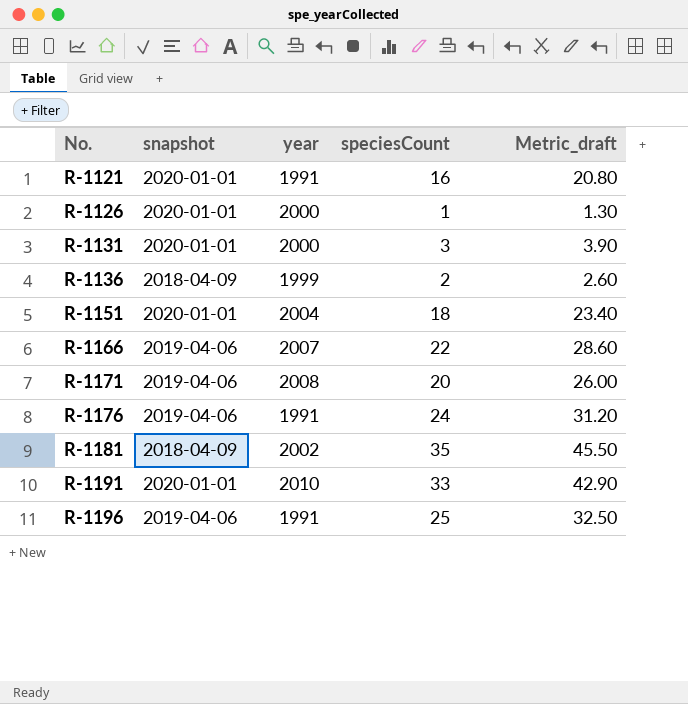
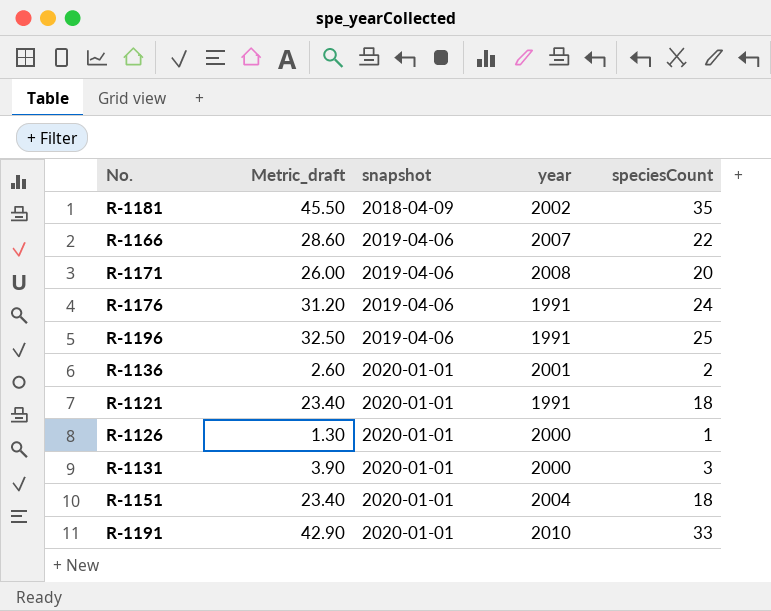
row order: No. ascending -> snapshot ascending
column Metric_draft | position: 5 -> 2
R-1136 | snapshot: 2018-04-09 -> 2020-01-01
R-1136 | year: 1999 -> 2001
R-1121 | Metric_draft: 20.80 -> 23.40
R-1121 | speciesCount: 16 -> 18

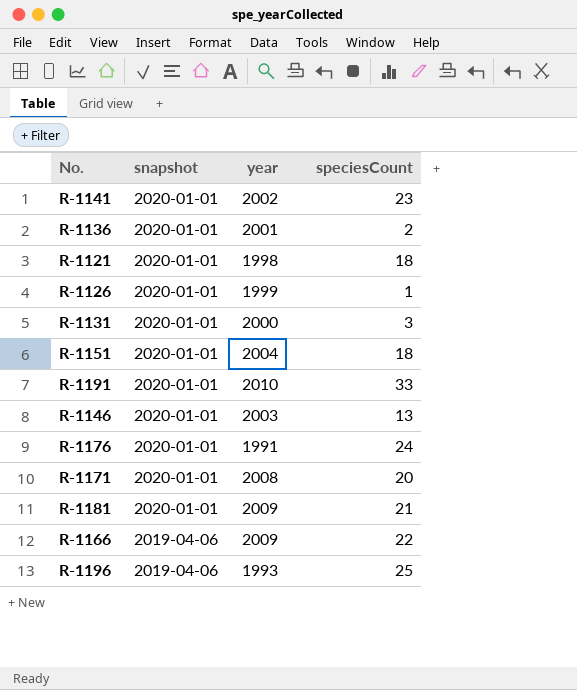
row order: snapshot ascending -> snapshot descending
column Metric_draft | formula: [speciesCount] * 1.3 -> none
row R-1141: none -> 2020-01-01 | 2002 | 23
R-1121 | year: 1991 -> 1998
R-1126 | year: 2000 -> 1999
row R-1146: none -> 2020-01-01 | 2003 | 13
R-1176 | snapshot: 2019-04-06 -> 2020-01-01
R-1171 | snapshot: 2019-04-06 -> 2020-01-01
R-1181 | snapshot: 2018-04-09 -> 2020-01-01
R-1181 | year: 2002 -> 2009
R-1181 | speciesCount: 35 -> 21
R-1166 | year: 2007 -> 2009
R-1196 | year: 1991 -> 1993

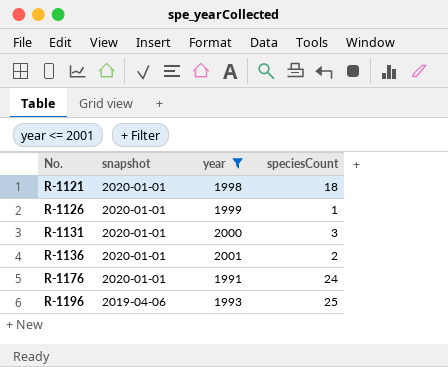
filter: none -> year <= 2001
row order: snapshot descending -> No. ascending

